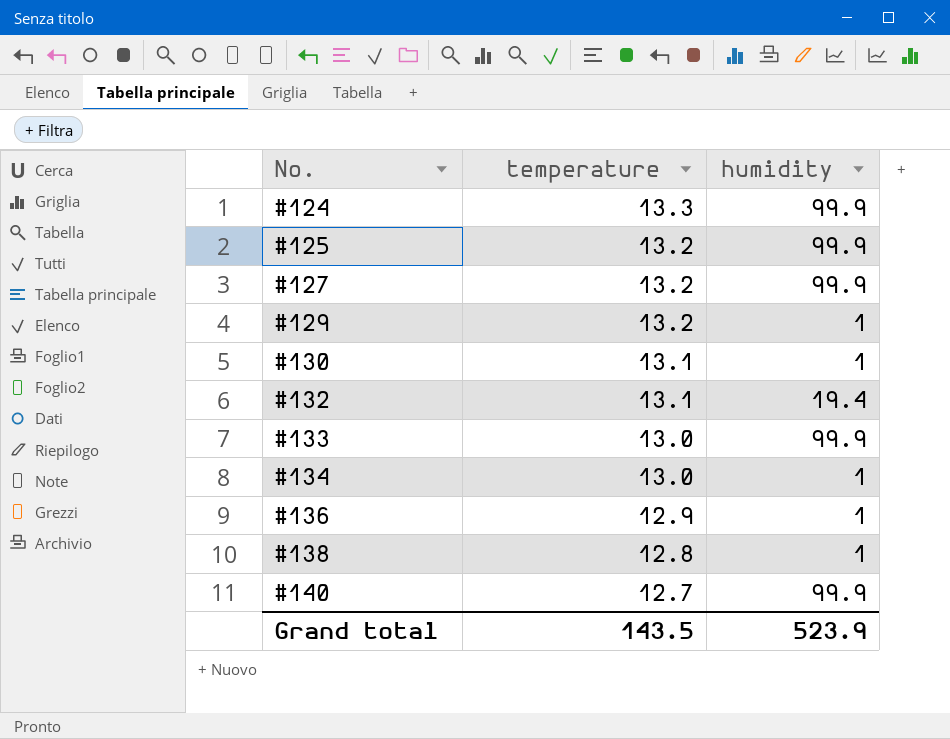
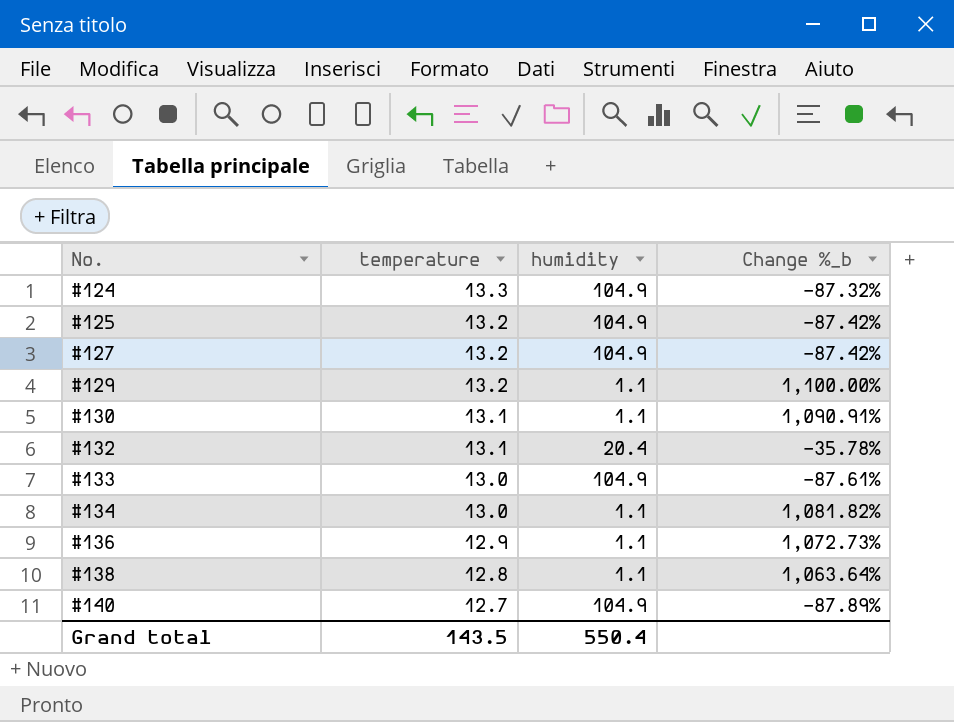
column Change %_b | formula: none -> ([temperature] - [humidity]) / [humidity]
#124 | humidity: 99.9 -> 104.9
#125 | humidity: 99.9 -> 104.9
#127 | humidity: 99.9 -> 104.9
#129 | humidity: 1 -> 1.1
#130 | humidity: 1 -> 1.1
#132 | humidity: 19.4 -> 20.4
#133 | humidity: 99.9 -> 104.9
#134 | humidity: 1 -> 1.1
#136 | humidity: 1 -> 1.1
#138 | humidity: 1 -> 1.1
#140 | humidity: 99.9 -> 104.9
Grand total | humidity: 523.9 -> 550.4

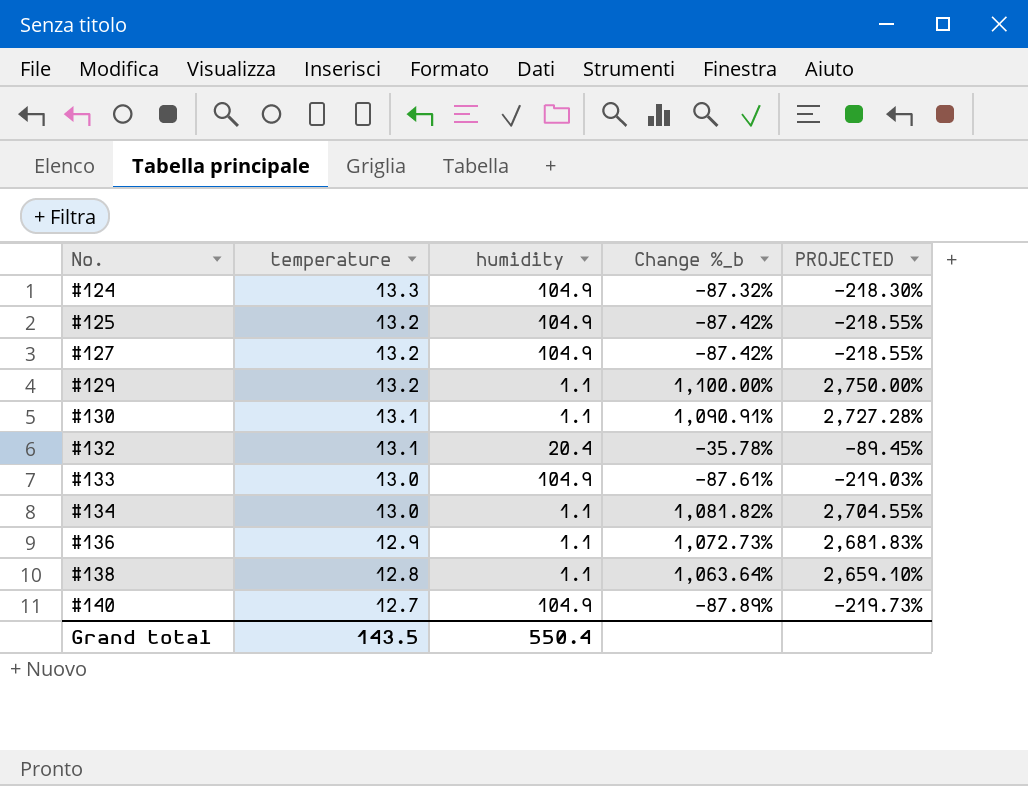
column PROJECTED | formula: none -> [Change %_b] * 2.5

